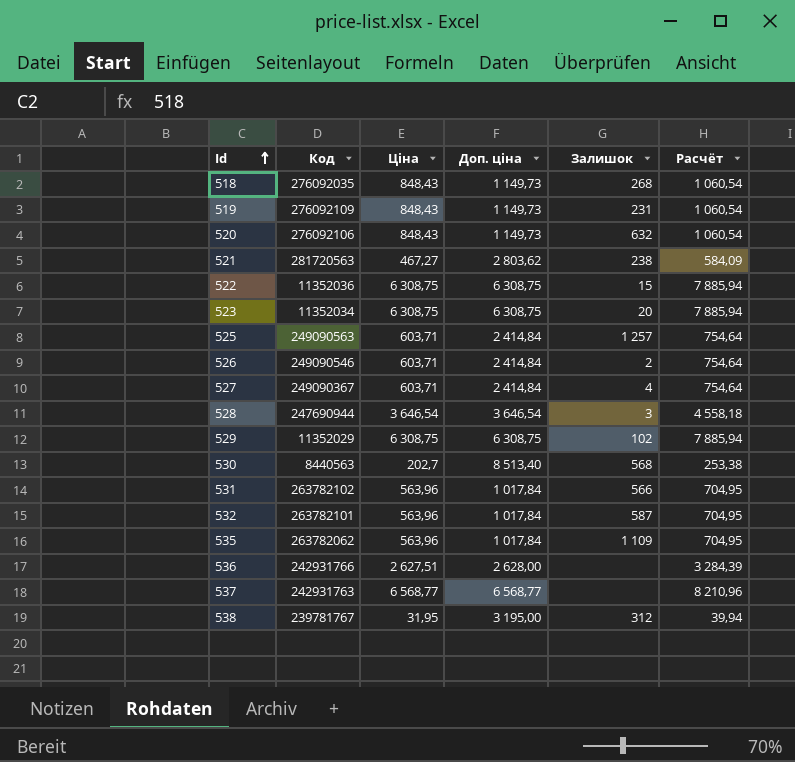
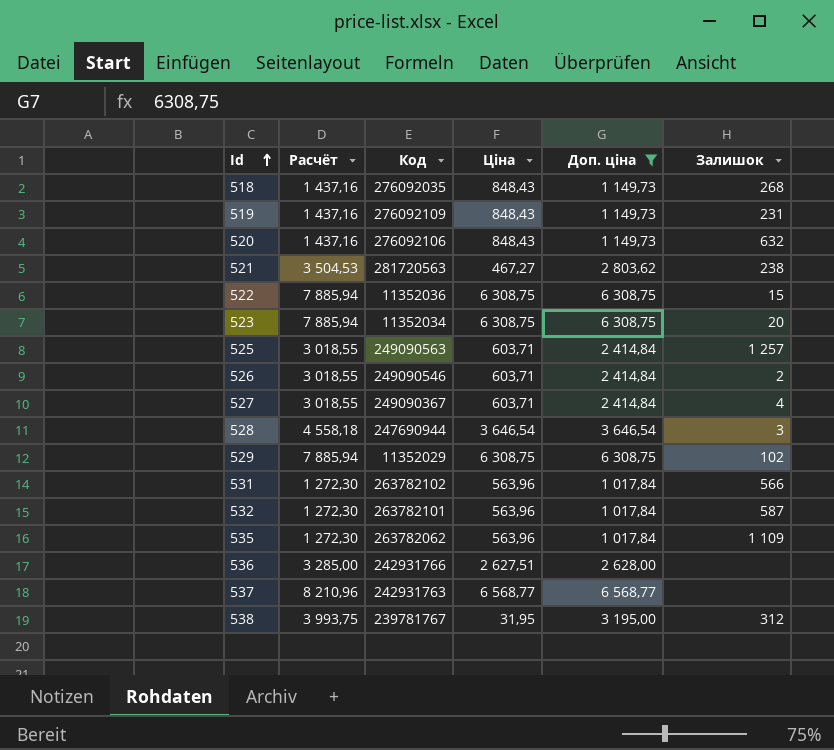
filter: none -> Доп. ціна != 8 513,40
column Расчёт | formula: [Ціна] * 1,25 -> [Доп. ціна] * 1,25
column Расчёт | position: 6 -> 2

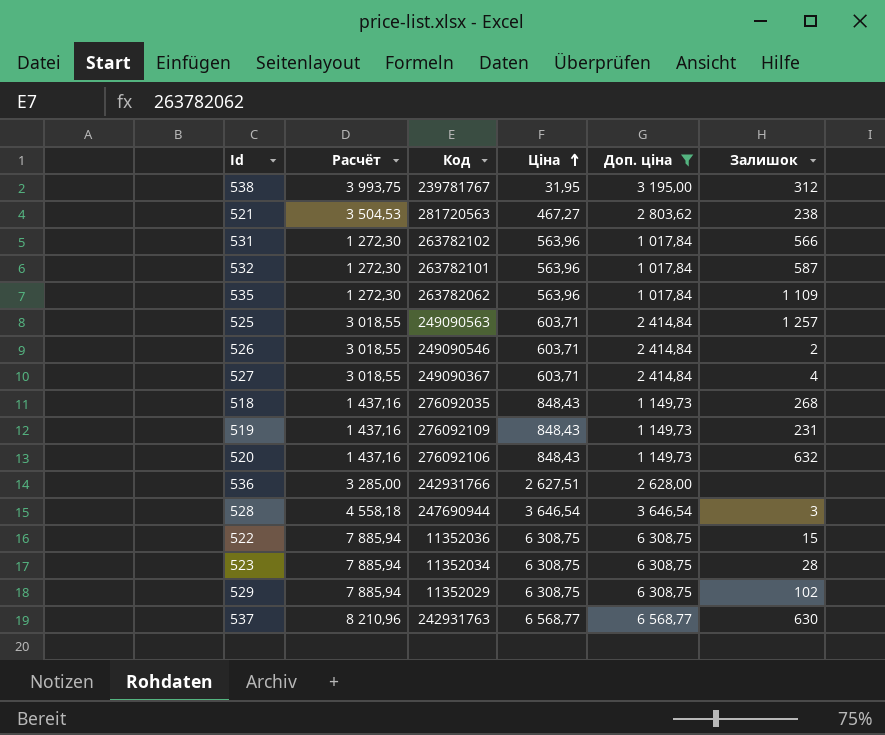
row order: Id ascending -> Ціна ascending
523 | Залишок: 20 -> 28
537 | Залишок: none -> 630

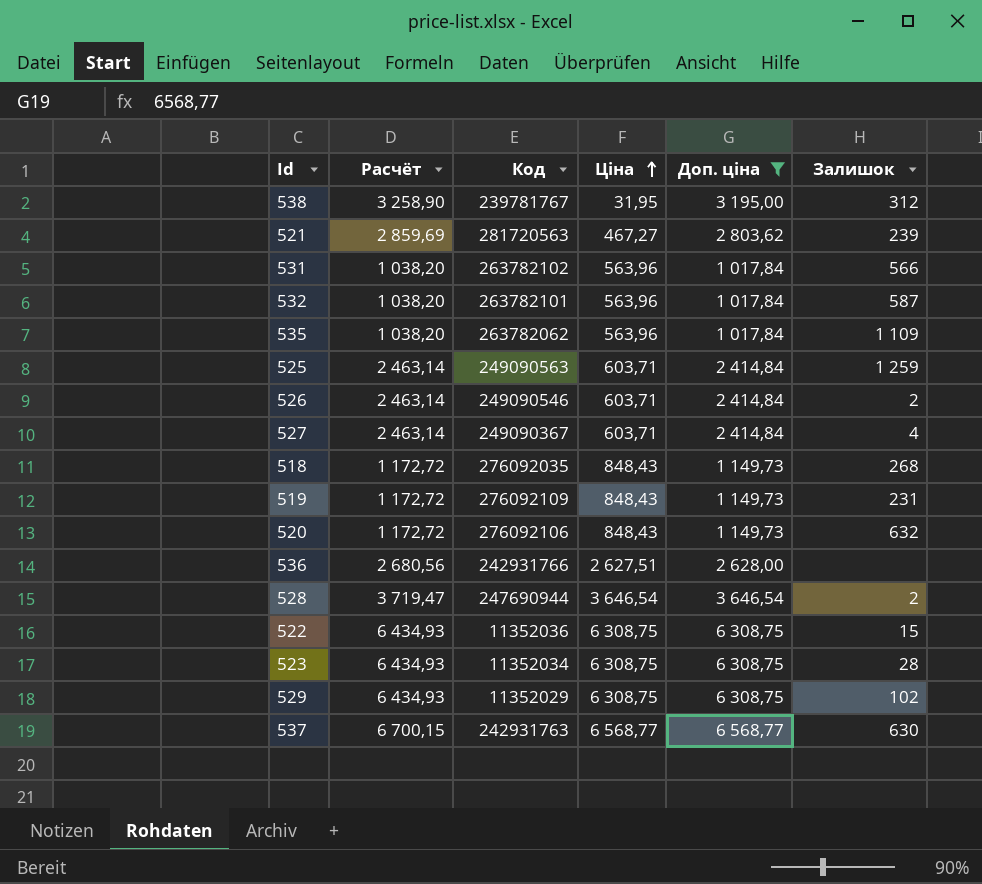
column Расчёт | formula: [Доп. ціна] * 1,25 -> [Доп. ціна] * 1,02
521 | Залишок: 238 -> 239
525 | Залишок: 1 257 -> 1 259
528 | Залишок: 3 -> 2

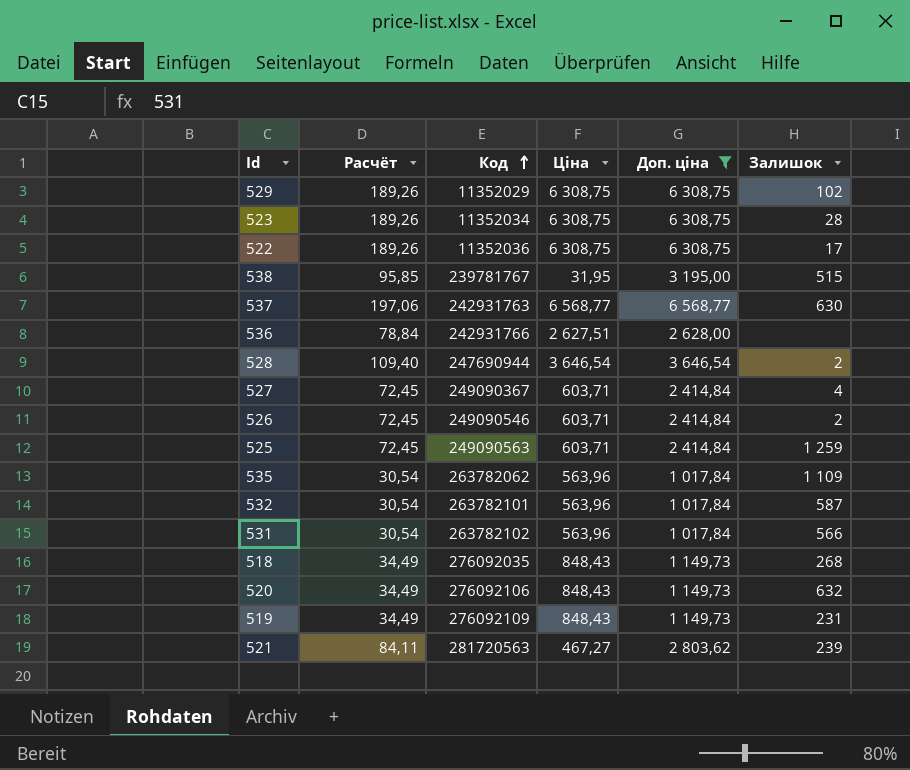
row order: Ціна ascending -> Код ascending
column Расчёт | formula: [Доп. ціна] * 1,02 -> [Доп. ціна] * 0,03
522 | Залишок: 15 -> 17
538 | Залишок: 312 -> 515

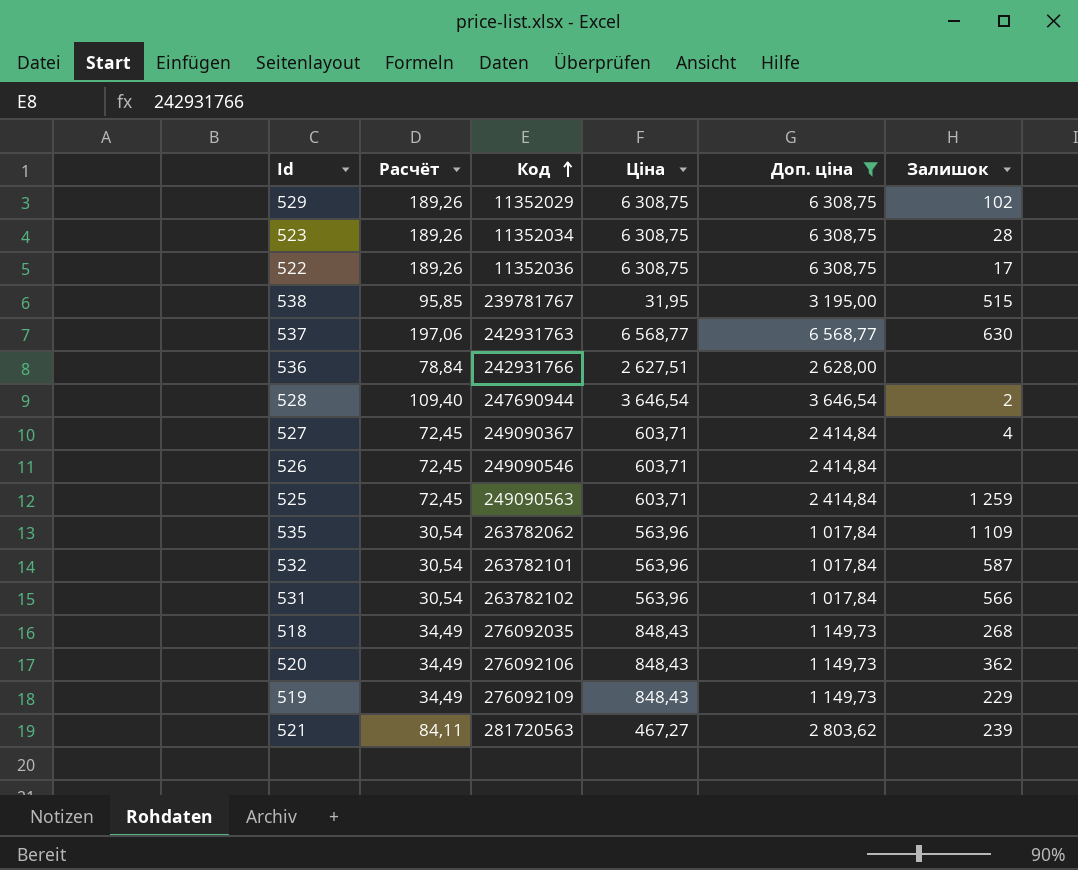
526 | Залишок: 2 -> none
520 | Залишок: 632 -> 362
519 | Залишок: 231 -> 229

